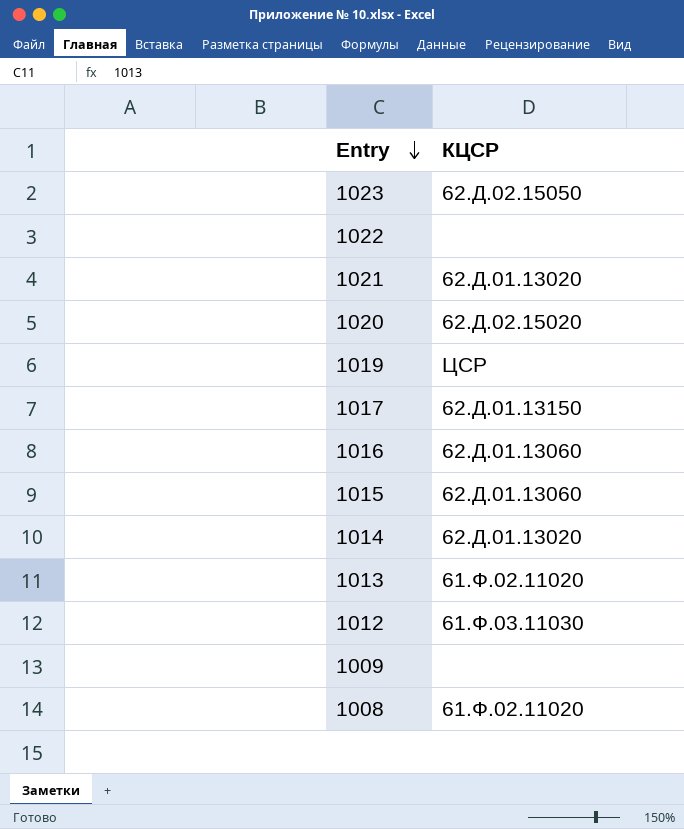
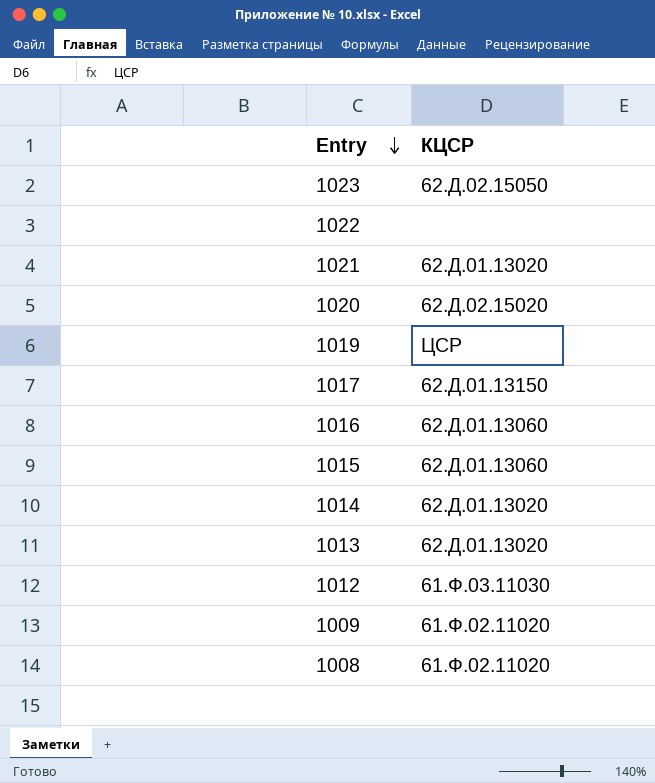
1013 | КЦСР: 61.Ф.02.11020 -> 62.Д.01.13020
1009 | КЦСР: none -> 61.Ф.02.11020

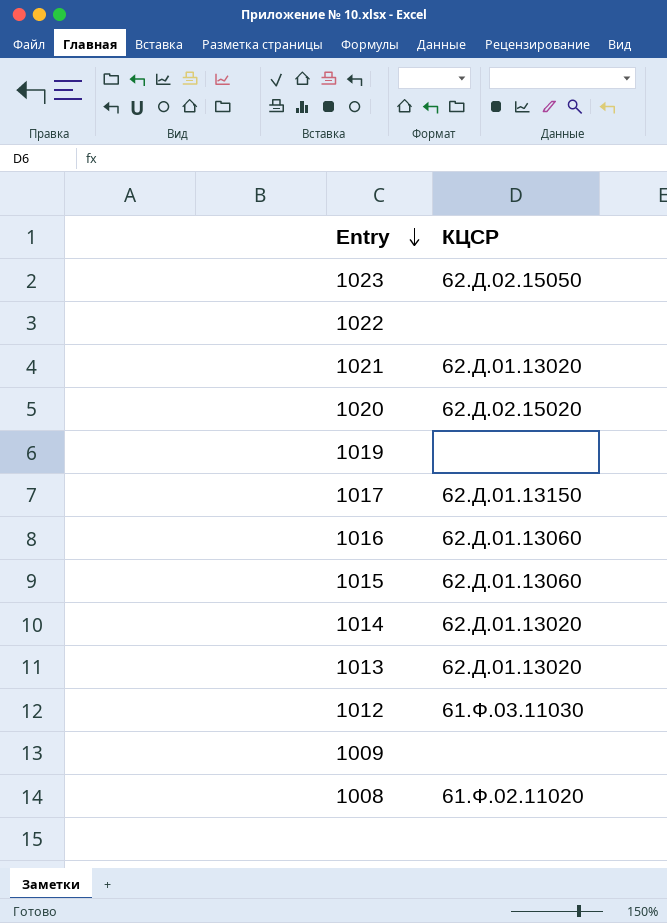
1019 | КЦСР: ЦСР -> none
1009 | КЦСР: 61.Ф.02.11020 -> none

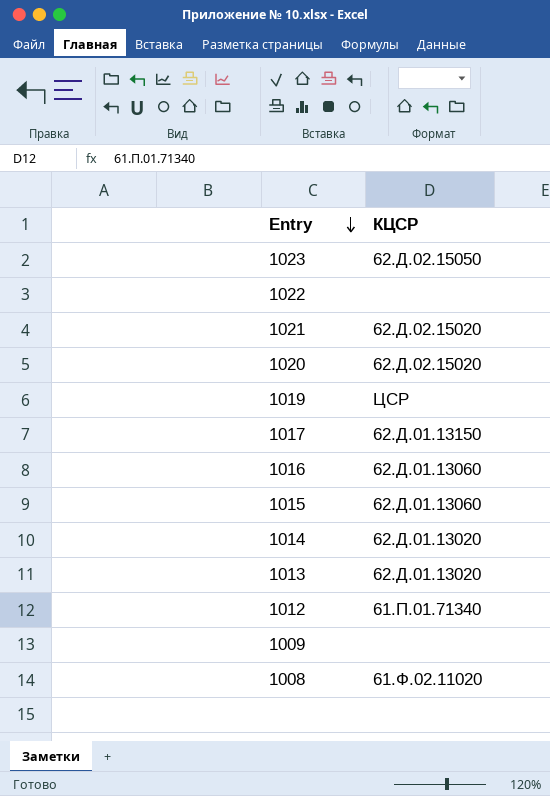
1021 | КЦСР: 62.Д.01.13020 -> 62.Д.02.15020
1019 | КЦСР: none -> ЦСР
1012 | КЦСР: 61.Ф.03.11030 -> 61.П.01.71340

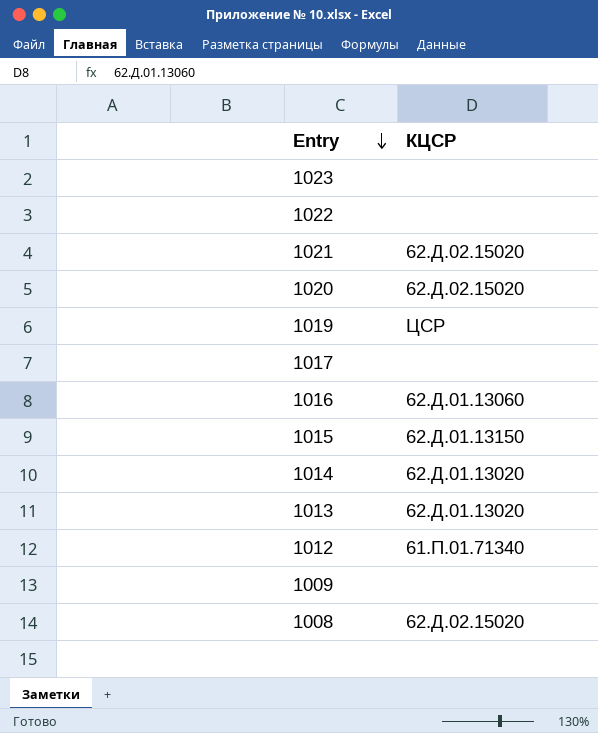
1023 | КЦСР: 62.Д.02.15050 -> none
1017 | КЦСР: 62.Д.01.13150 -> none
1015 | КЦСР: 62.Д.01.13060 -> 62.Д.01.13150
1008 | КЦСР: 61.Ф.02.11020 -> 62.Д.02.15020

